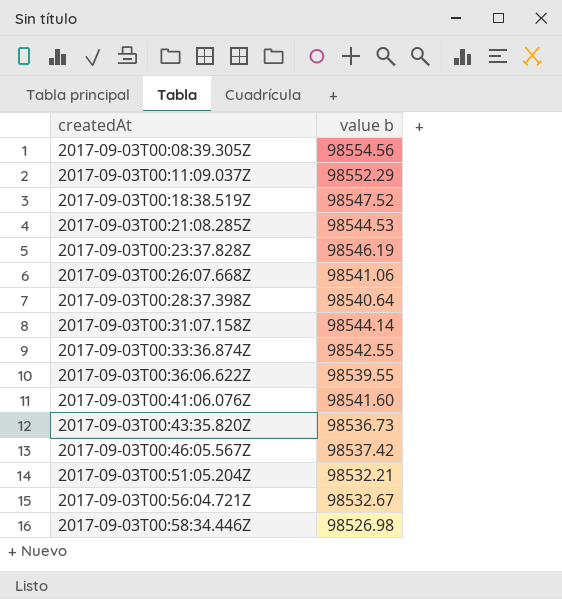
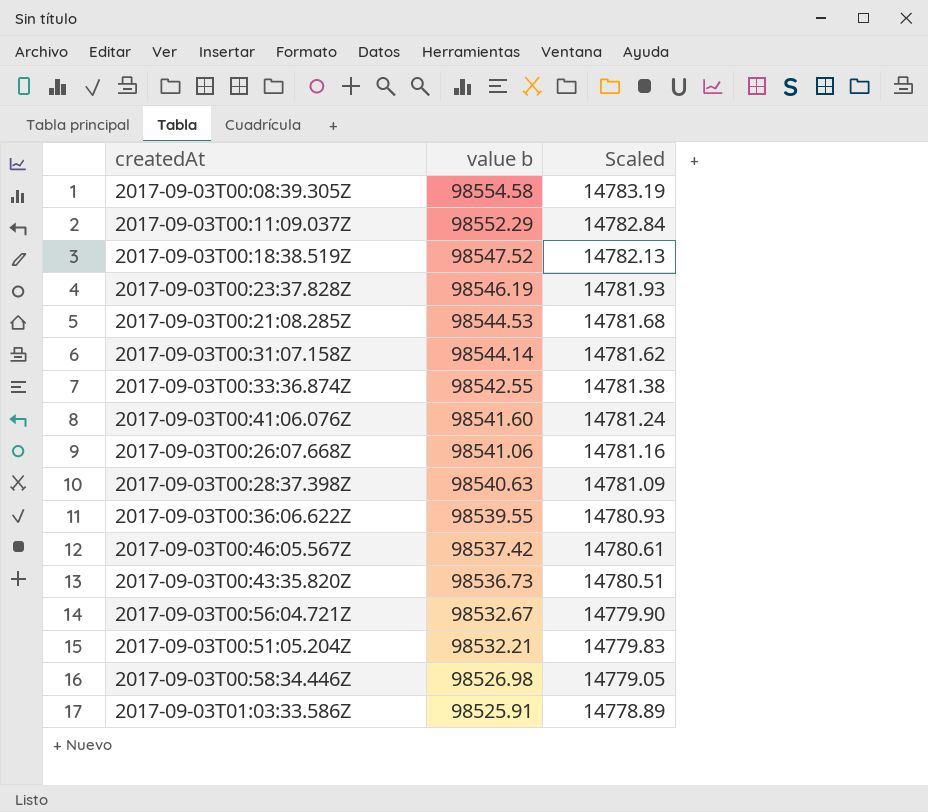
row order: createdAt ascending -> value b descending
column Scaled | formula: none -> [value b] * 0.15
2017-09-03T00:08:39.305Z | value b: 98554.56 -> 98554.58
2017-09-03T00:28:37.398Z | value b: 98540.64 -> 98540.63
row 2017-09-03T01:03:33.586Z: none -> 98525.91 | 14778.89

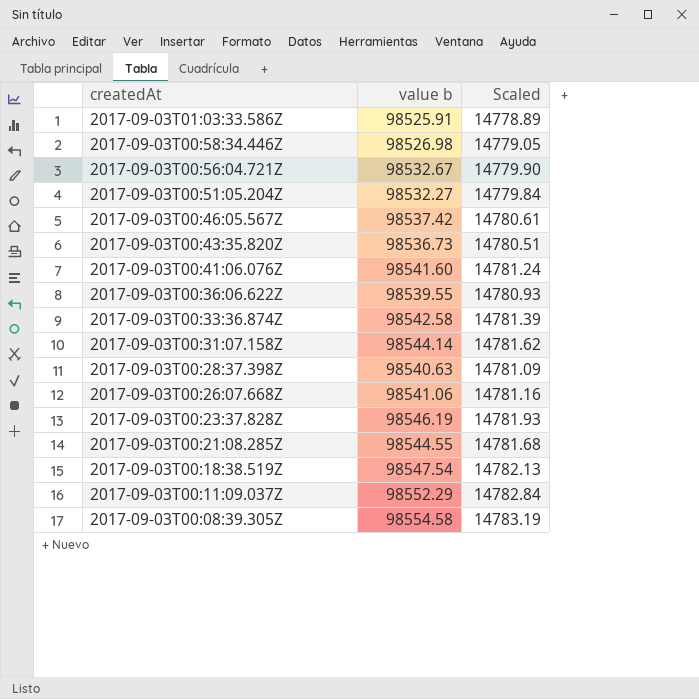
row order: value b descending -> createdAt descending
2017-09-03T00:51:05.204Z | value b: 98532.21 -> 98532.27
2017-09-03T00:51:05.204Z | Scaled: 14779.83 -> 14779.84
2017-09-03T00:33:36.874Z | value b: 98542.55 -> 98542.58
2017-09-03T00:33:36.874Z | Scaled: 14781.38 -> 14781.39
2017-09-03T00:21:08.285Z | value b: 98544.53 -> 98544.55
2017-09-03T00:18:38.519Z | value b: 98547.52 -> 98547.54

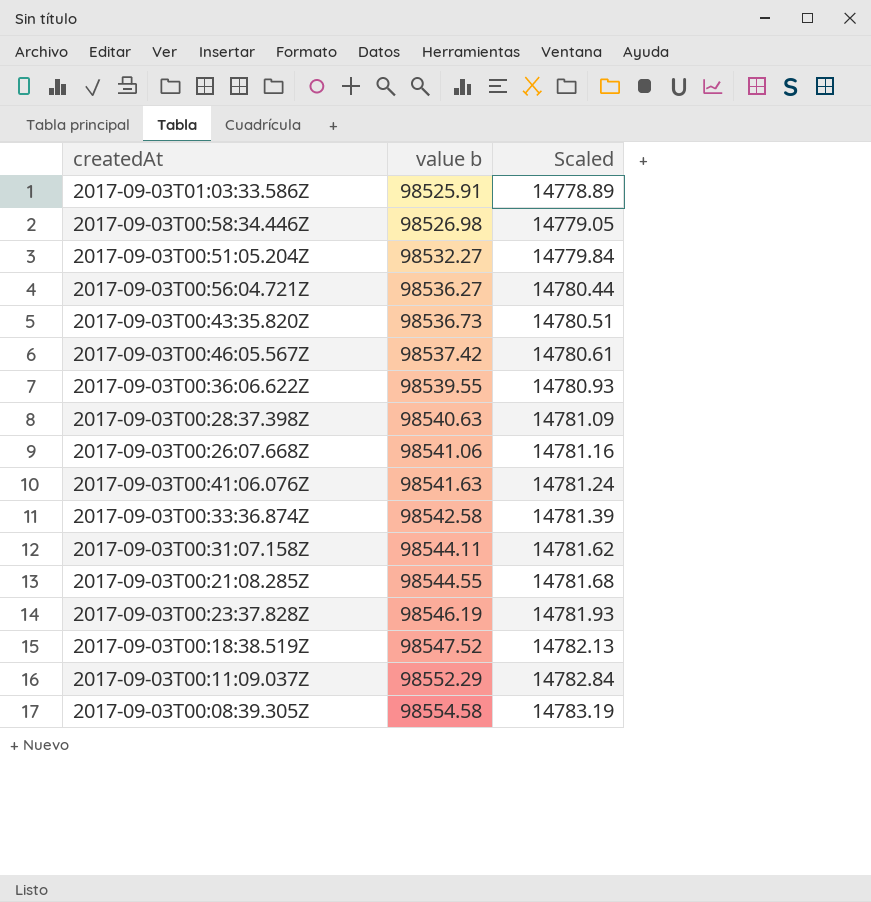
row order: createdAt descending -> value b ascending
2017-09-03T00:56:04.721Z | value b: 98532.67 -> 98536.27
2017-09-03T00:56:04.721Z | Scaled: 14779.90 -> 14780.44
2017-09-03T00:41:06.076Z | value b: 98541.60 -> 98541.63
2017-09-03T00:31:07.158Z | value b: 98544.14 -> 98544.11
2017-09-03T00:18:38.519Z | value b: 98547.54 -> 98547.52

